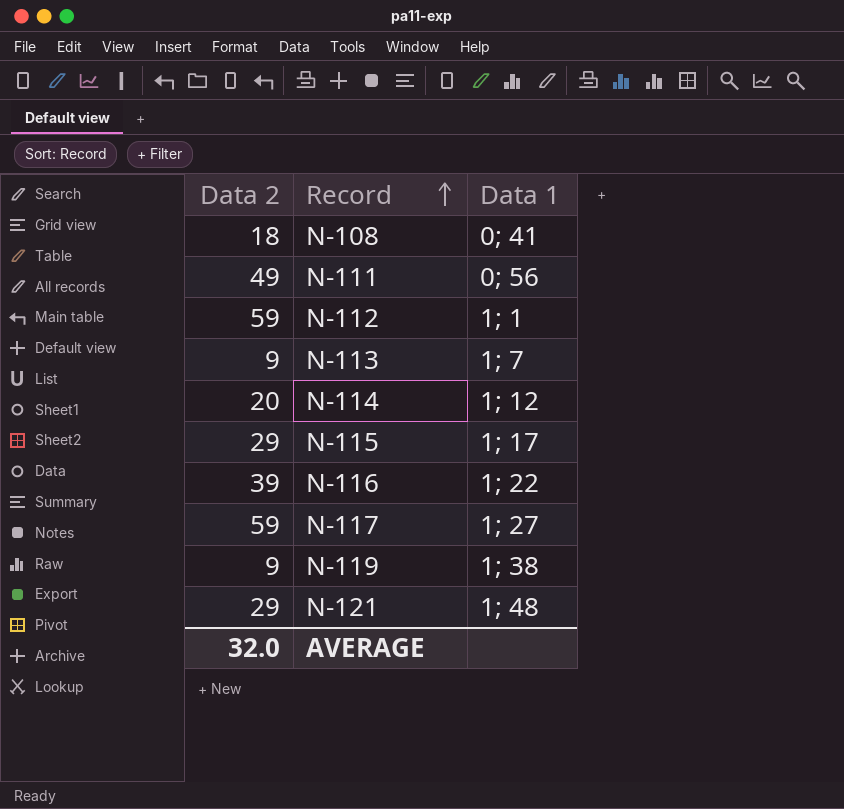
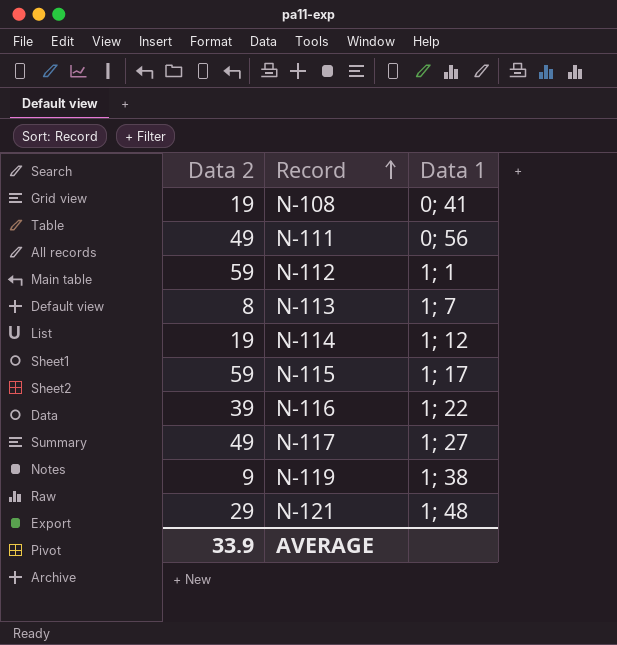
N-108 | Data 2: 18 -> 19
N-113 | Data 2: 9 -> 8
N-114 | Data 2: 20 -> 19
N-115 | Data 2: 29 -> 59
N-117 | Data 2: 59 -> 49
AVERAGE | Data 2: 32.0 -> 33.9

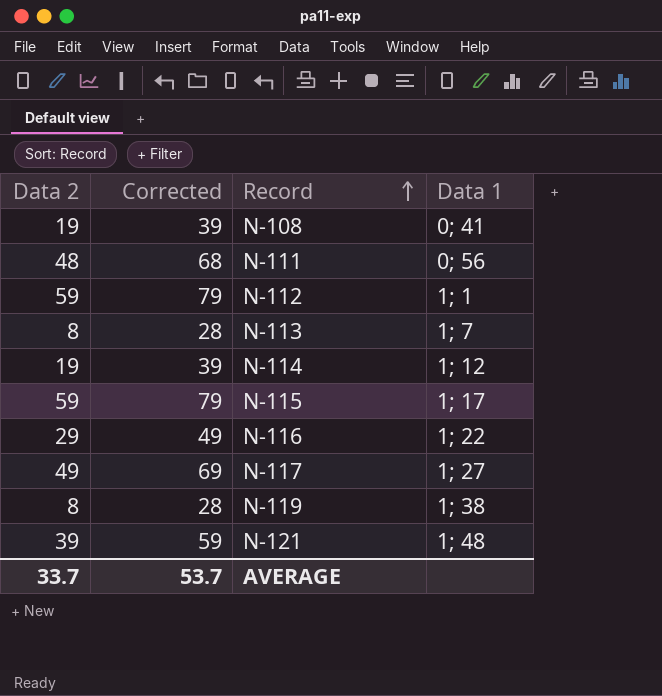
column Corrected | formula: none -> [Data 2] + 20
N-111 | Data 2: 49 -> 48
N-116 | Data 2: 39 -> 29
N-119 | Data 2: 9 -> 8
N-121 | Data 2: 29 -> 39
AVERAGE | Data 2: 33.9 -> 33.7

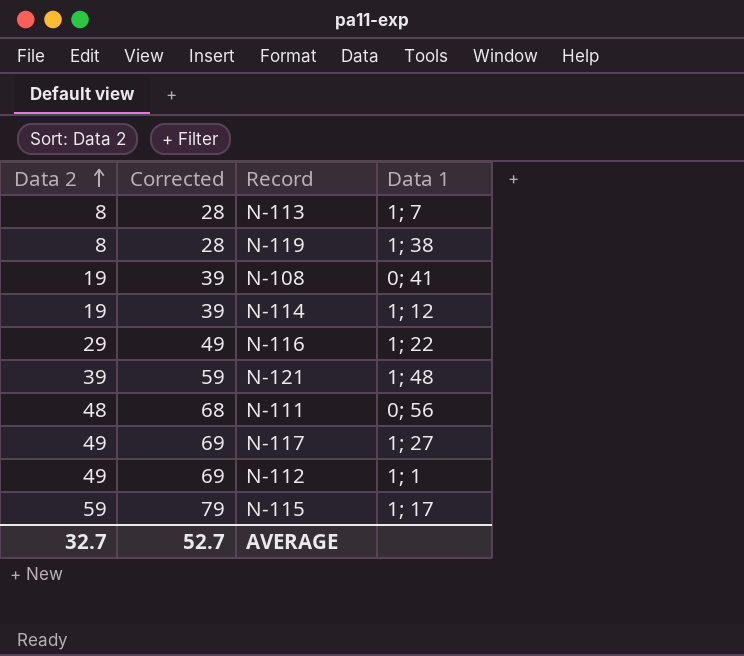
row order: Record ascending -> Data 2 ascending
N-112 | Data 2: 59 -> 49
N-112 | Corrected: 79 -> 69
AVERAGE | Data 2: 33.7 -> 32.7
AVERAGE | Corrected: 53.7 -> 52.7

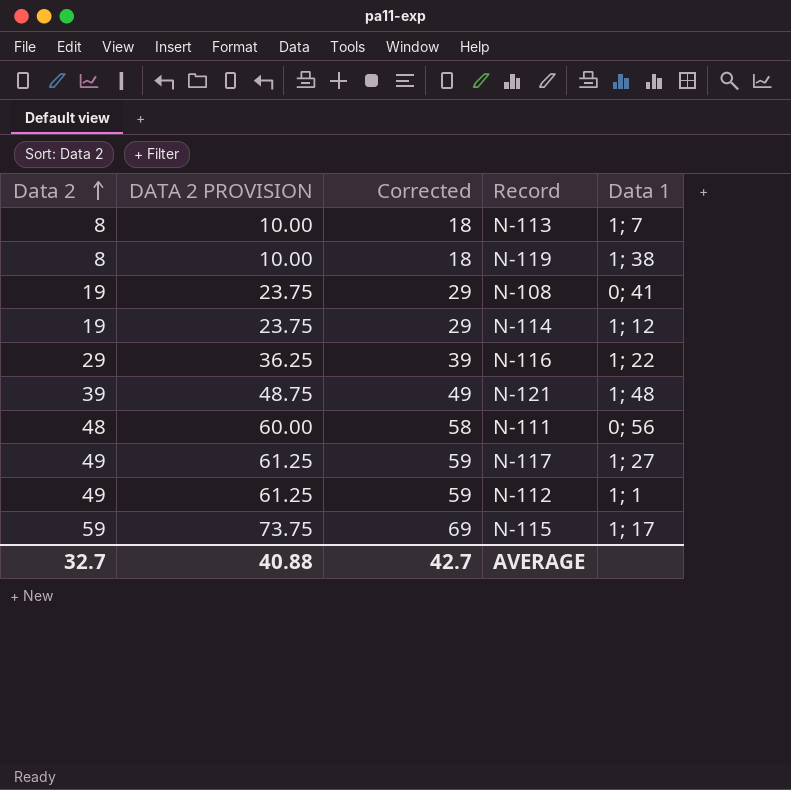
column DATA 2 PROVISION | formula: none -> [Data 2] * 1.25
column Corrected | formula: [Data 2] + 20 -> [Data 2] + 10
AVERAGE | Corrected: 52.7 -> 42.7

